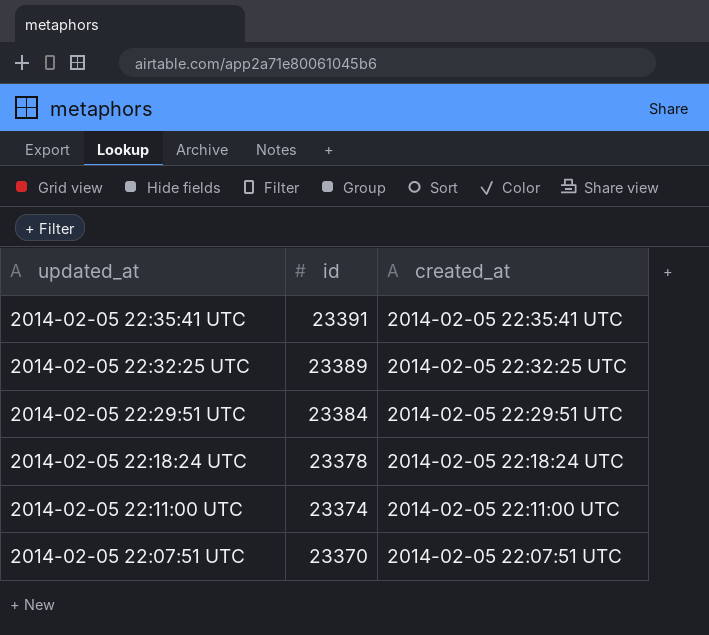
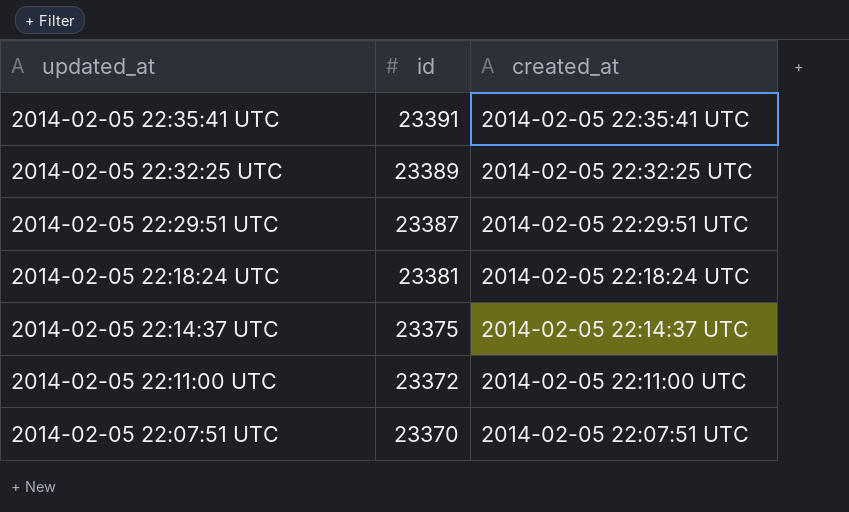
2014-02-05 22:29:51 UTC | id: 23384 -> 23387
2014-02-05 22:18:24 UTC | id: 23378 -> 23381
row 2014-02-05 22:14:37 UTC: none -> 23375 | 2014-02-05 22:14:37 UTC
2014-02-05 22:11:00 UTC | id: 23374 -> 23372

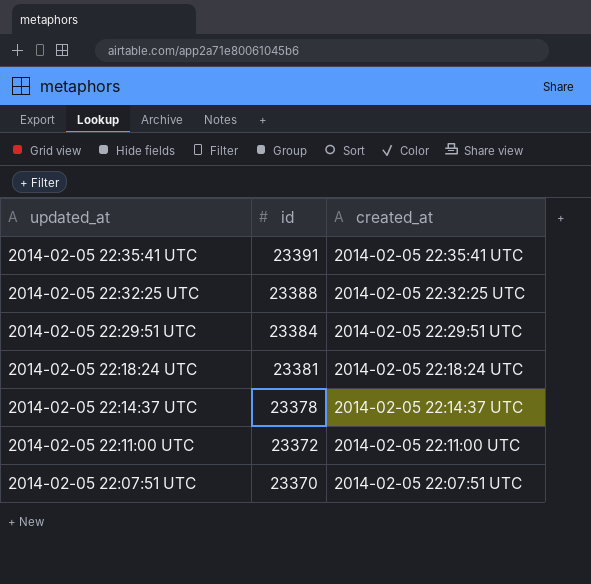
2014-02-05 22:32:25 UTC | id: 23389 -> 23388
2014-02-05 22:29:51 UTC | id: 23387 -> 23384
2014-02-05 22:14:37 UTC | id: 23375 -> 23378

